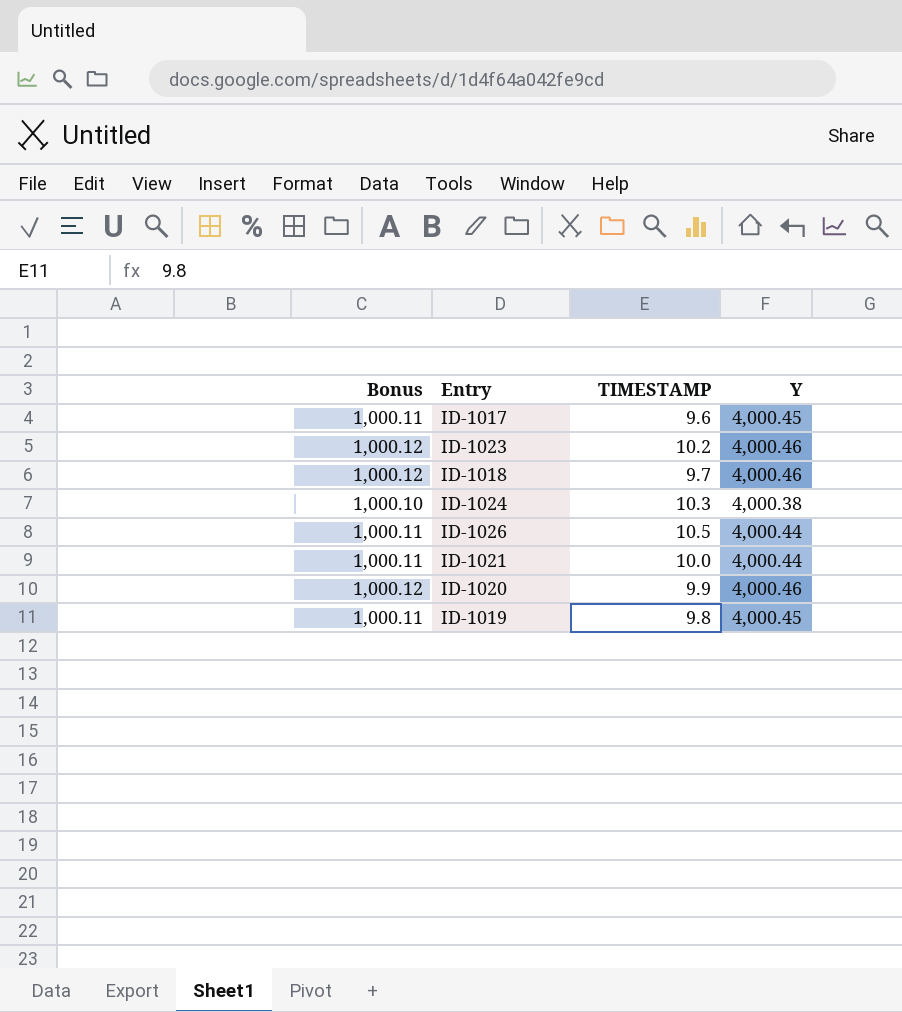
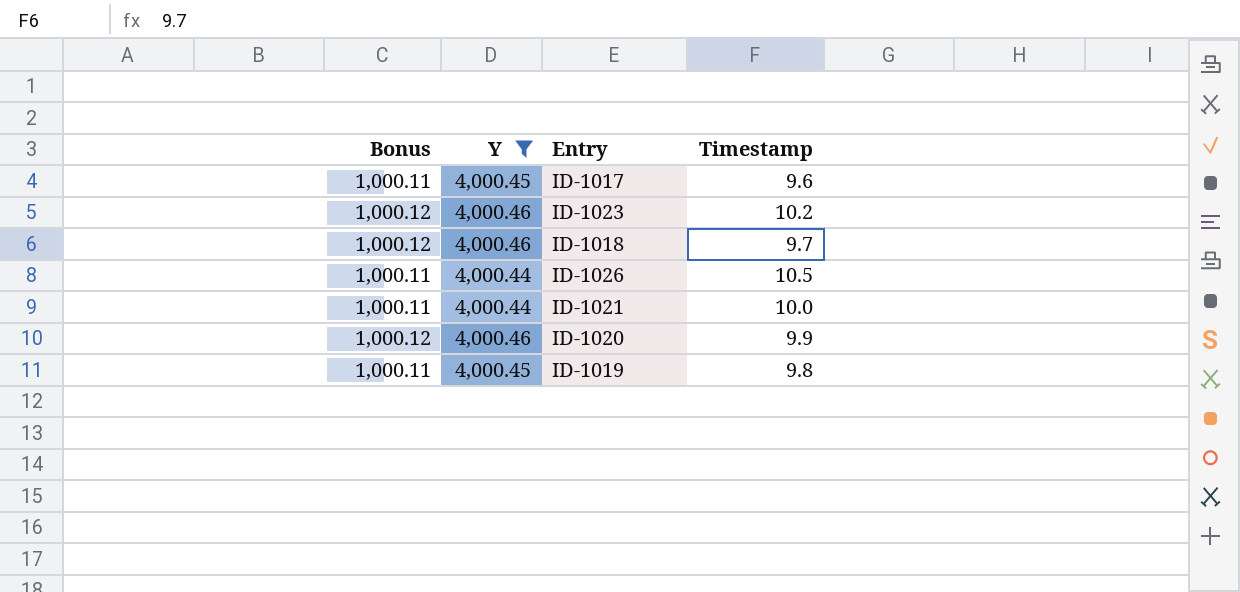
filter: none -> Y != 4,000.38
column Y | position: 4 -> 2
column name: TIMESTAMP -> Timestamp

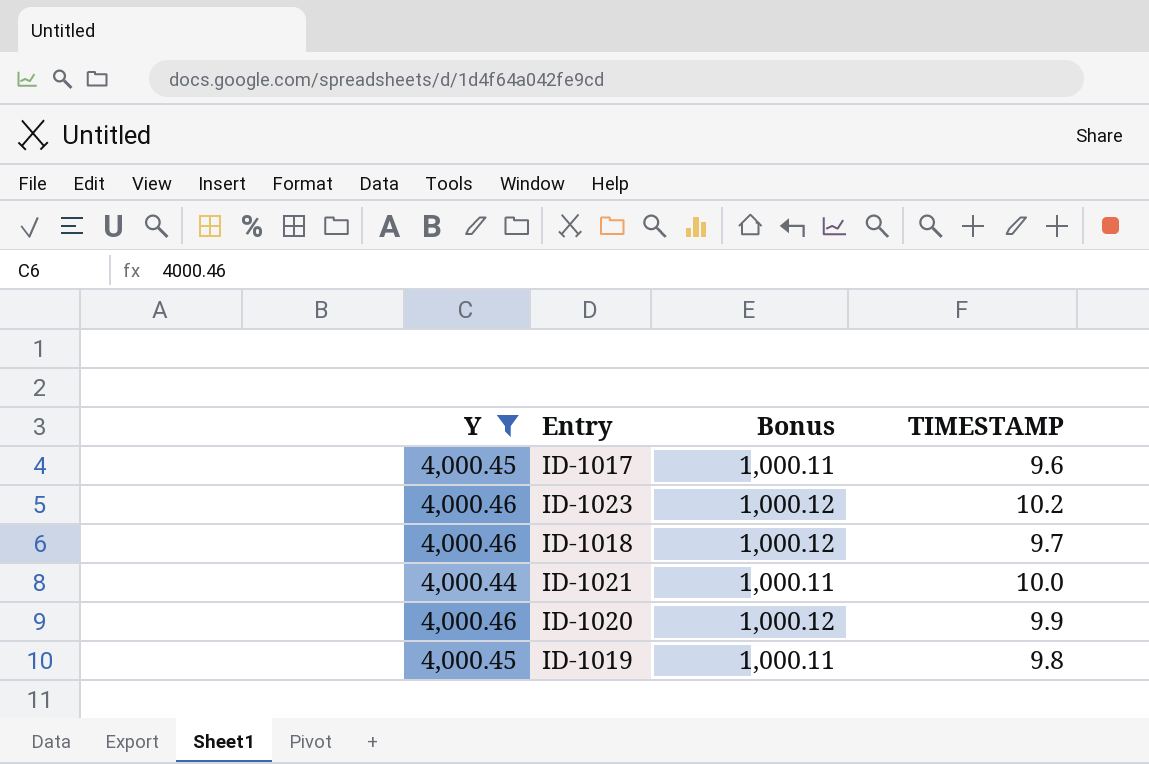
column Bonus | position: 1 -> 3
column name: Timestamp -> TIMESTAMP
row ID-1026: 1,000.11 | 4,000.44 | 10.5 -> none

